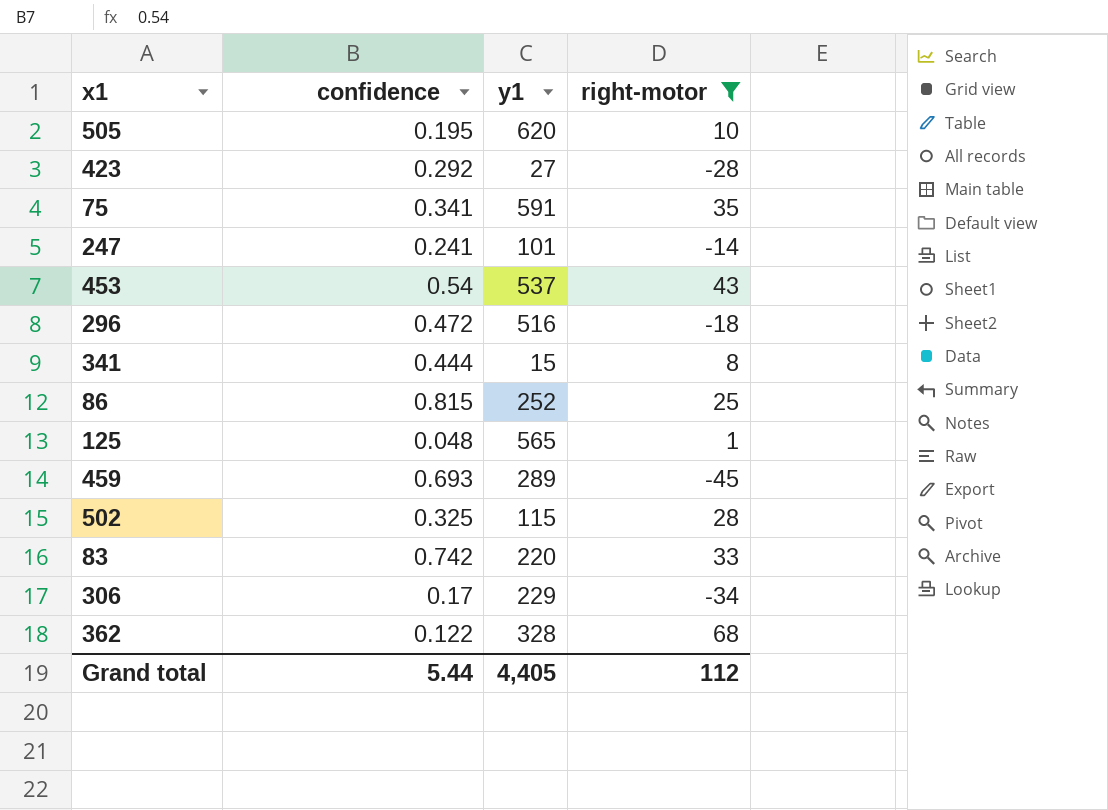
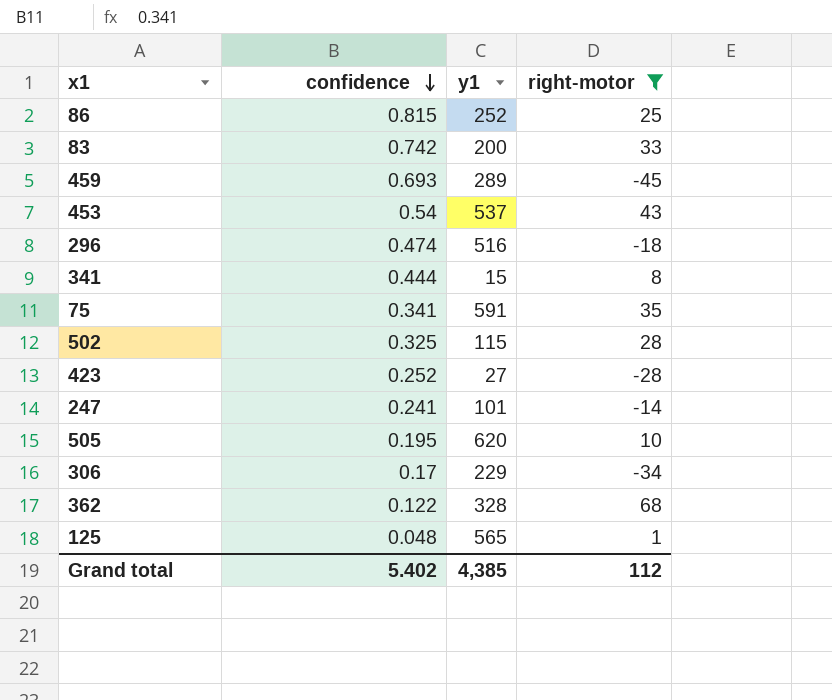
row order: none -> confidence descending
83 | y1: 220 -> 200
296 | confidence: 0.472 -> 0.474
423 | confidence: 0.292 -> 0.252
Grand total | confidence: 5.44 -> 5.402
Grand total | y1: 4,405 -> 4,385

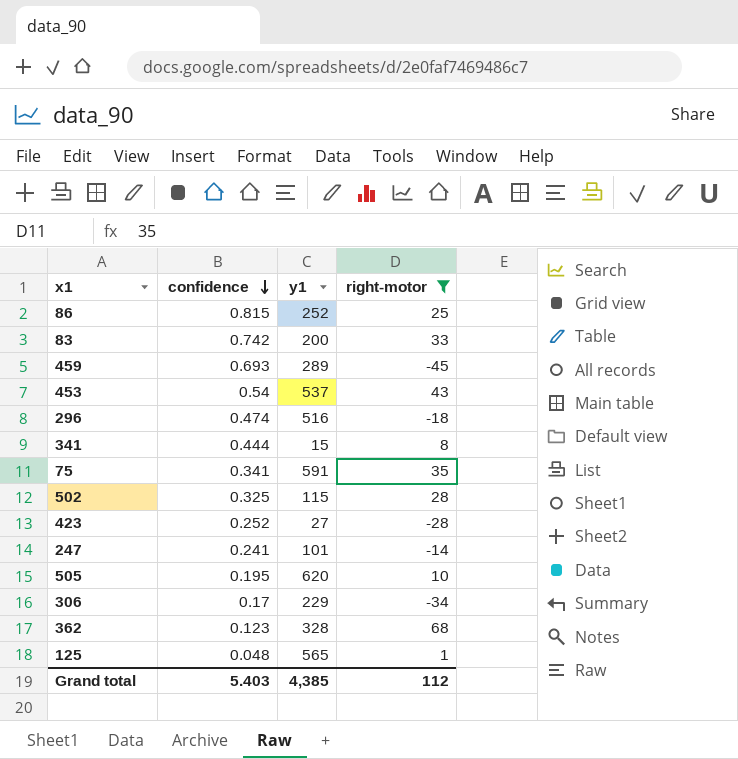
362 | confidence: 0.122 -> 0.123
Grand total | confidence: 5.402 -> 5.403

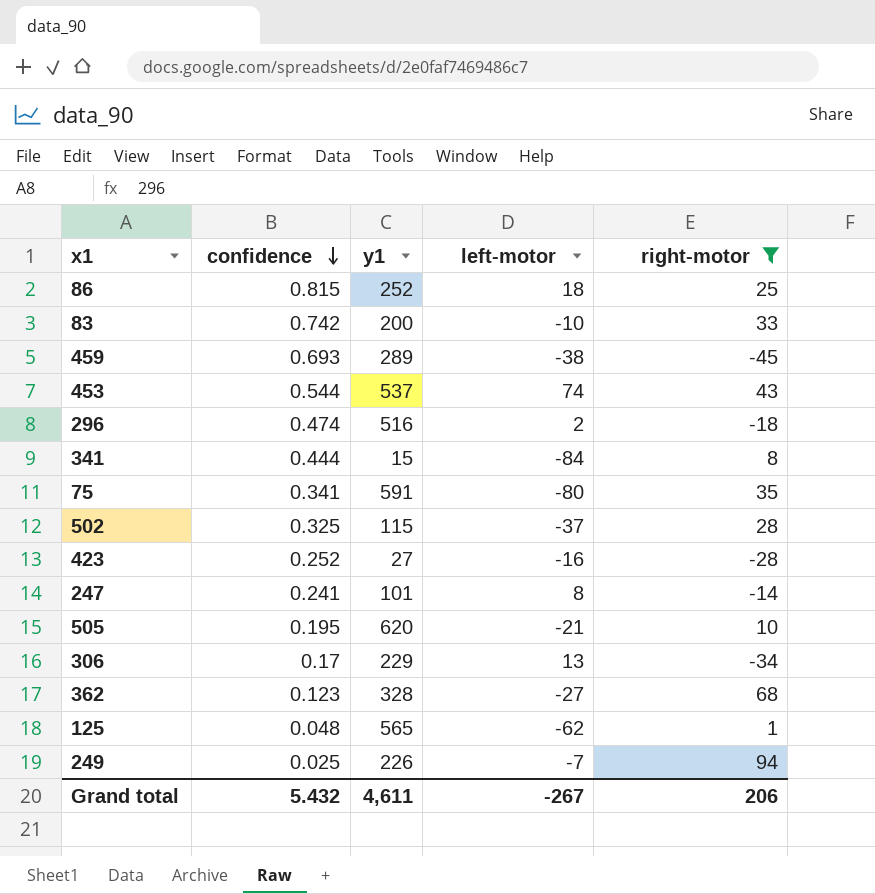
column left-motor | position: none -> 4
453 | confidence: 0.54 -> 0.544
row 249: none -> 0.025 | 226 | -7 | 94
Grand total | confidence: 5.403 -> 5.432
Grand total | y1: 4,385 -> 4,611
Grand total | right-motor: 112 -> 206

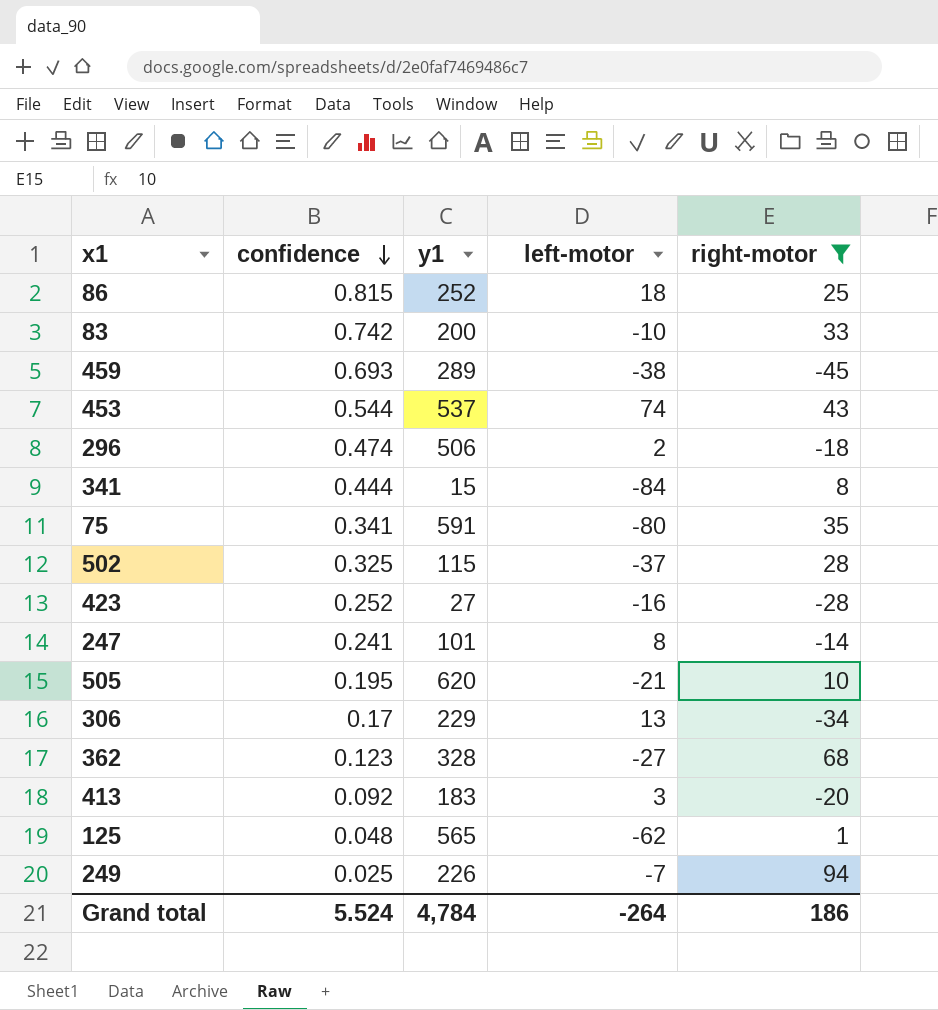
296 | y1: 516 -> 506
row 413: none -> 0.092 | 183 | 3 | -20
Grand total | confidence: 5.432 -> 5.524
Grand total | y1: 4,611 -> 4,784
Grand total | left-motor: -267 -> -264
Grand total | right-motor: 206 -> 186

